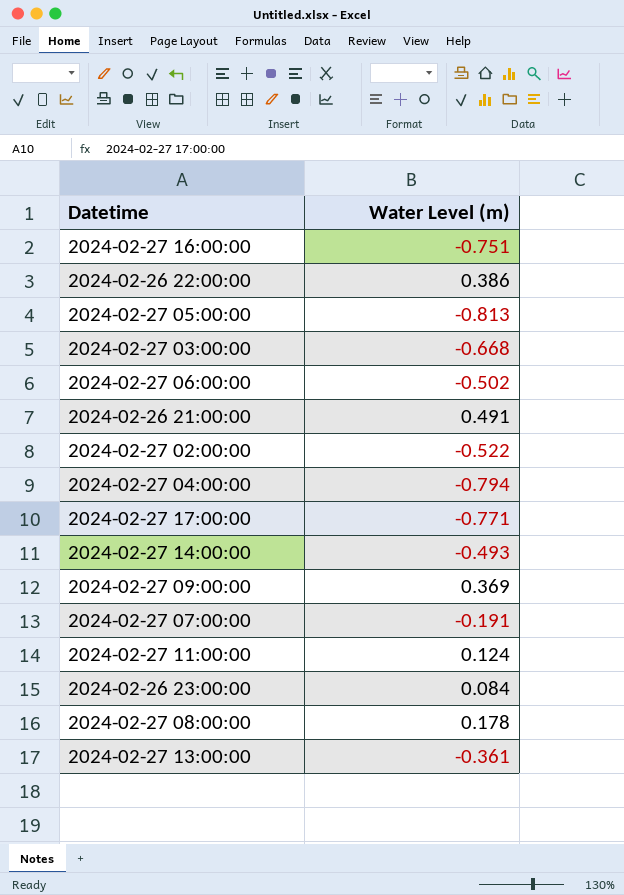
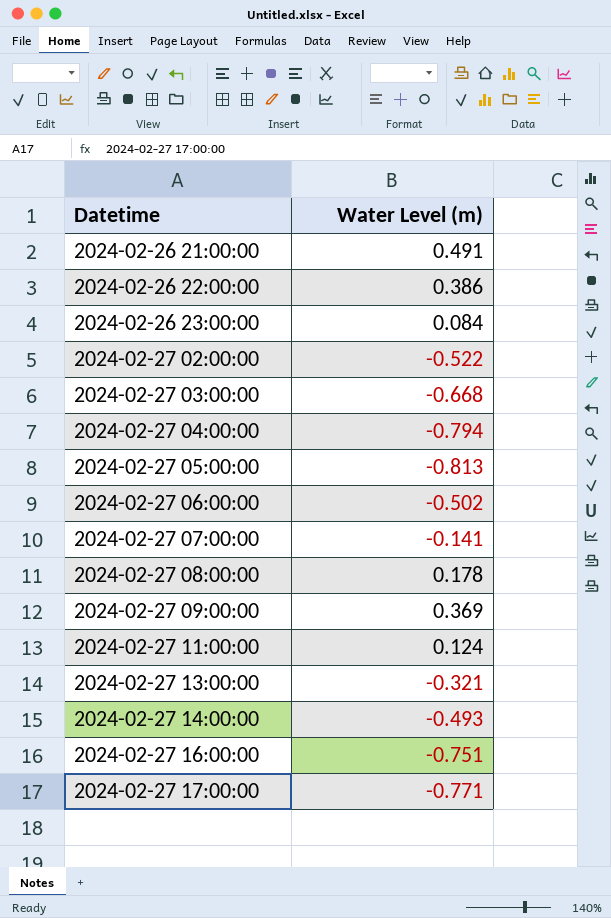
row order: none -> Datetime ascending
2024-02-27 07:00:00 | Water Level (m): -0.191 -> -0.141
2024-02-27 13:00:00 | Water Level (m): -0.361 -> -0.321

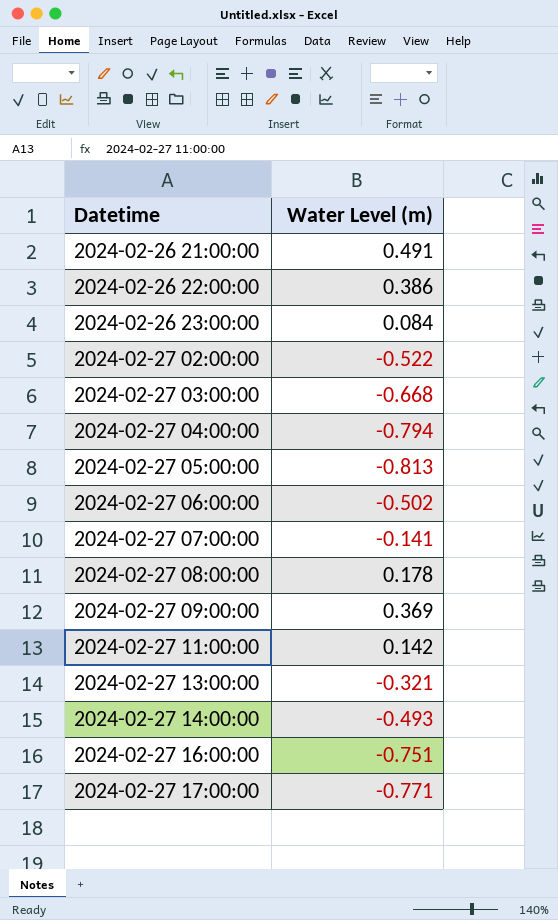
2024-02-27 11:00:00 | Water Level (m): 0.124 -> 0.142

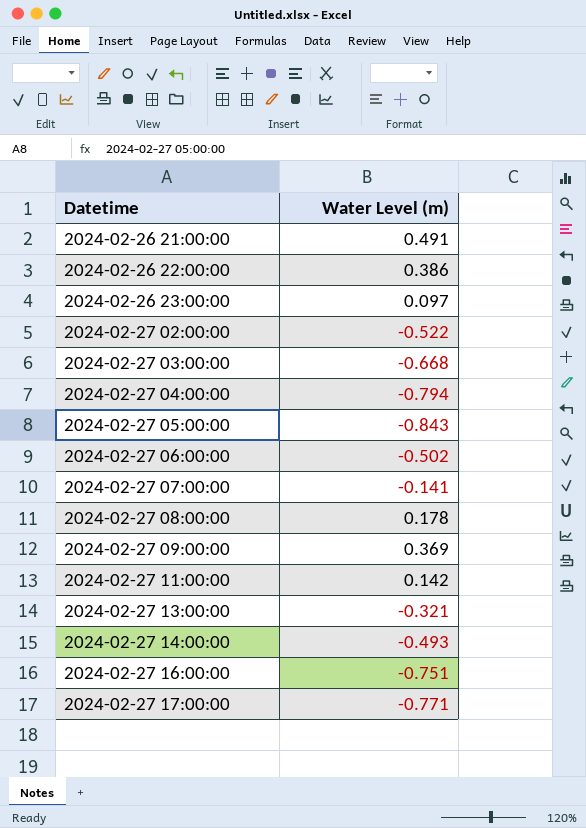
2024-02-26 23:00:00 | Water Level (m): 0.084 -> 0.097
2024-02-27 05:00:00 | Water Level (m): -0.813 -> -0.843

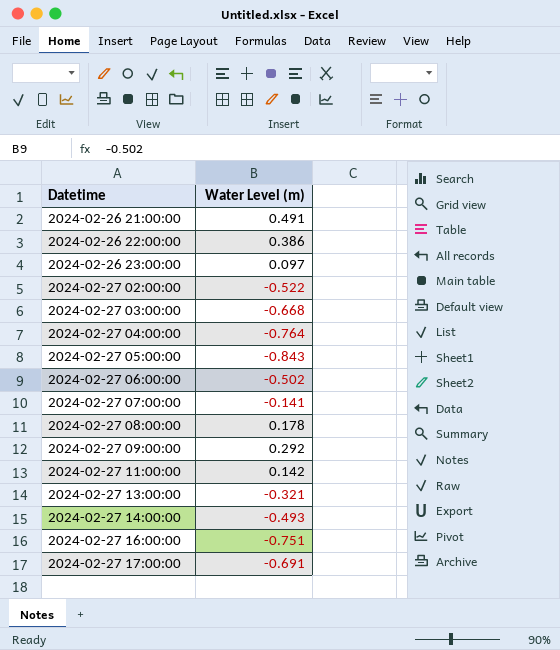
2024-02-27 04:00:00 | Water Level (m): -0.794 -> -0.764
2024-02-27 09:00:00 | Water Level (m): 0.369 -> 0.292
2024-02-27 17:00:00 | Water Level (m): -0.771 -> -0.691

